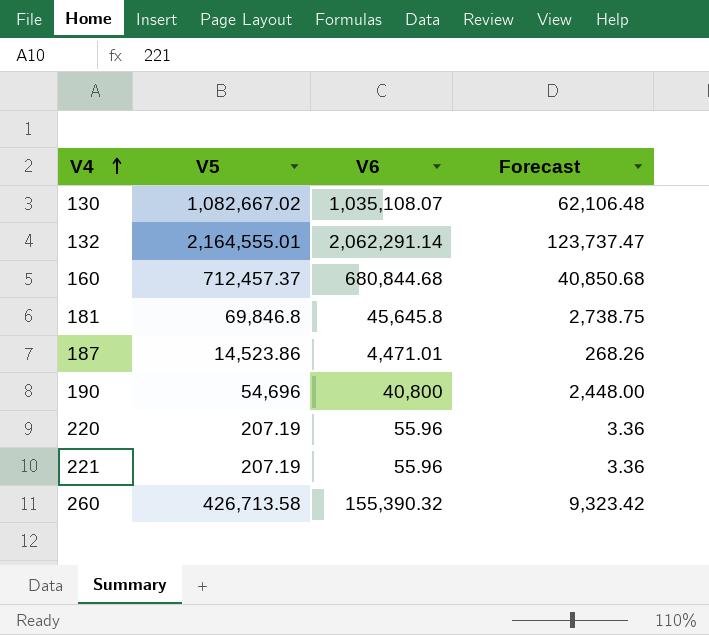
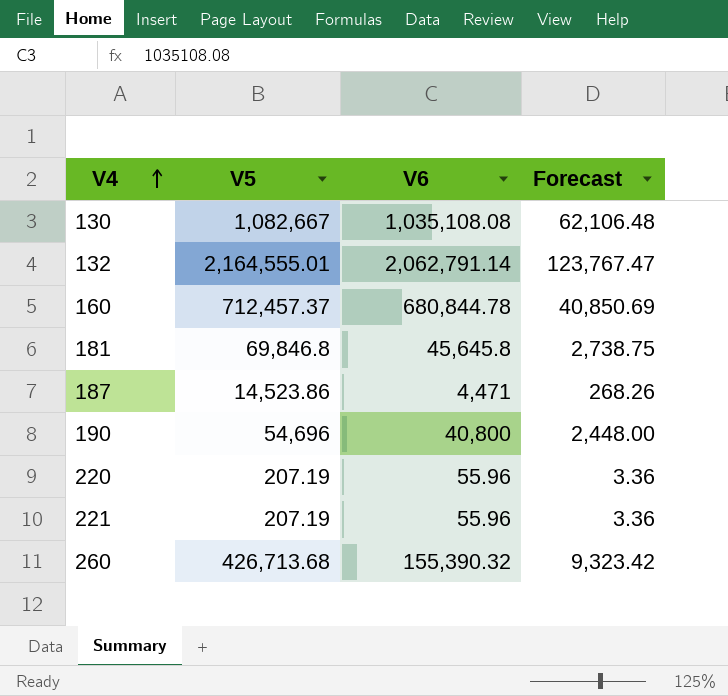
130 | V5: 1,082,667.02 -> 1,082,667
130 | V6: 1,035,108.07 -> 1,035,108.08
132 | V6: 2,062,291.14 -> 2,062,791.14
132 | Forecast: 123,737.47 -> 123,767.47
160 | V6: 680,844.68 -> 680,844.78
160 | Forecast: 40,850.68 -> 40,850.69
187 | V6: 4,471.01 -> 4,471
260 | V5: 426,713.58 -> 426,713.68

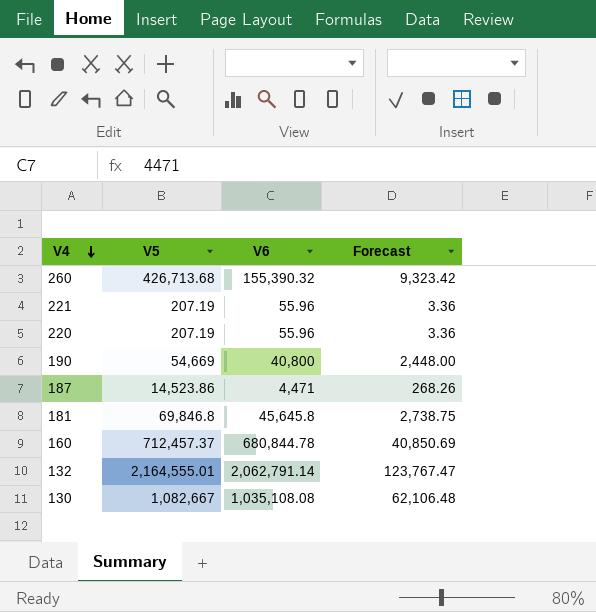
row order: V4 ascending -> V4 descending
190 | V5: 54,696 -> 54,669

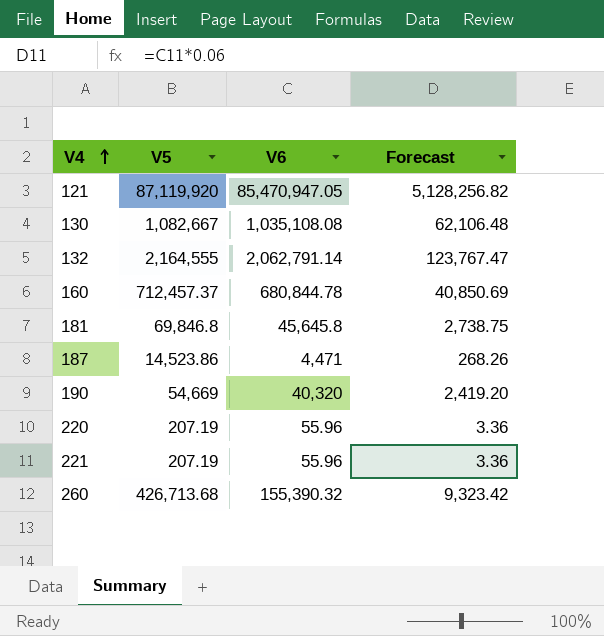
row order: V4 descending -> V4 ascending
row 121: none -> 87,119,920 | 85,470,947.05 | 5,128,256.82
132 | V5: 2,164,555.01 -> 2,164,555
190 | V6: 40,800 -> 40,320
190 | Forecast: 2,448.00 -> 2,419.20

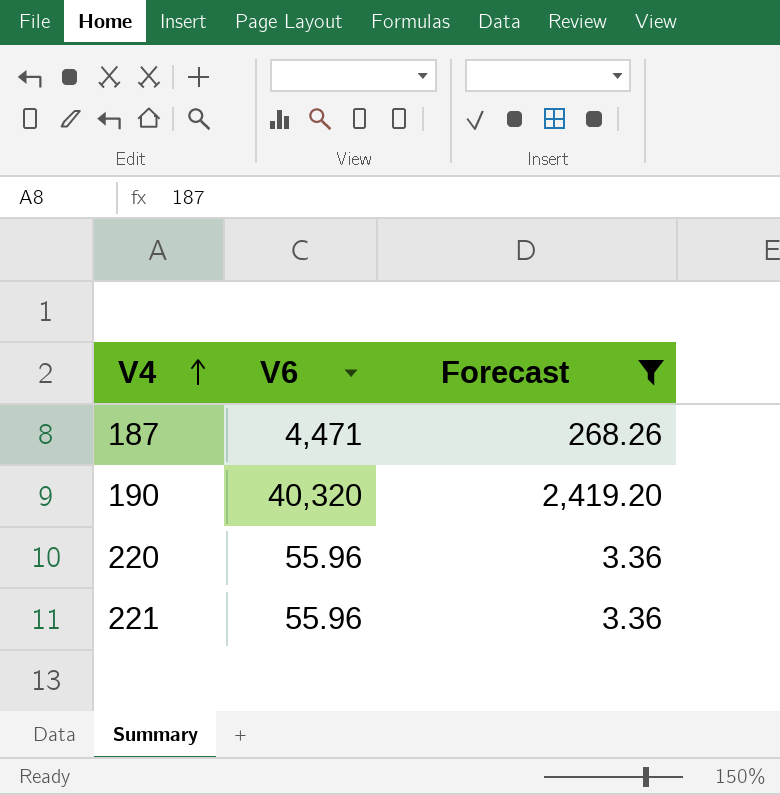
filter: none -> Forecast <= 2,419.20
column V5 | position: 2 -> none

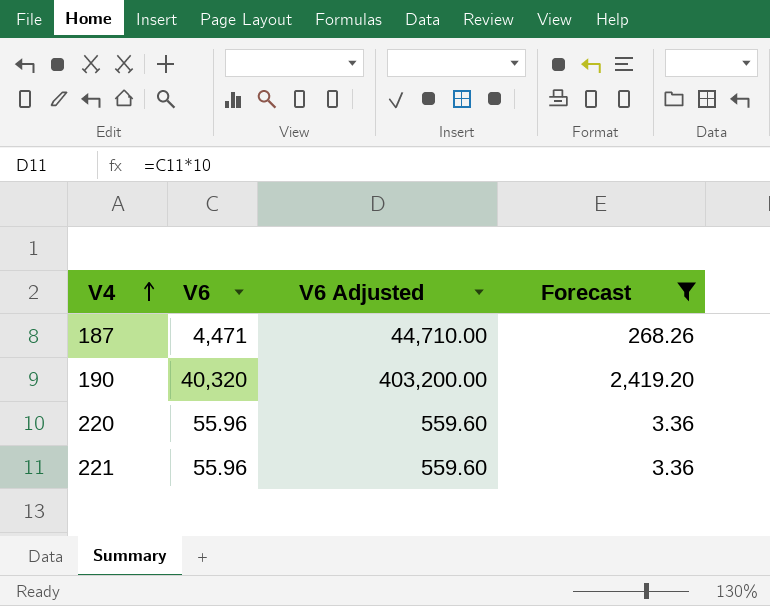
column V6 Adjusted | formula: none -> [V6] * 10

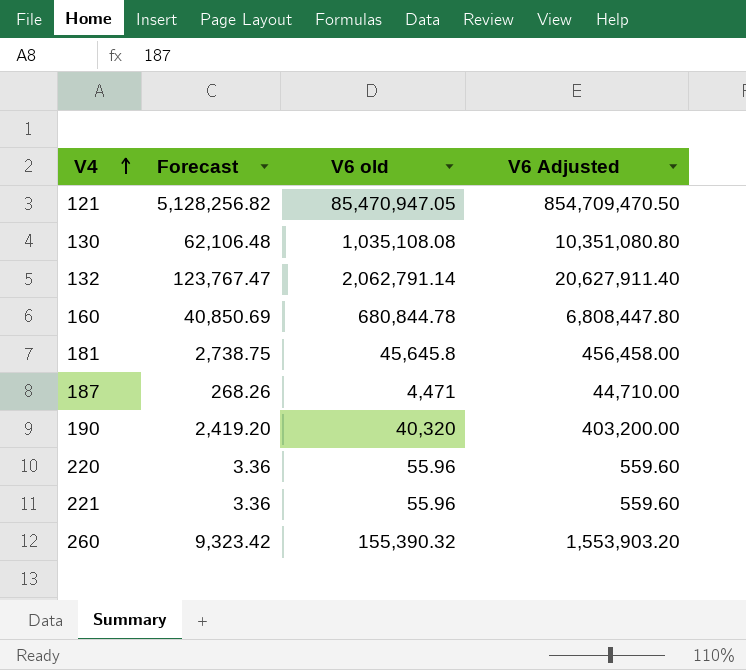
filter: Forecast <= 2,419.20 -> none
column Forecast | position: 4 -> 2
column name: V6 -> V6 old

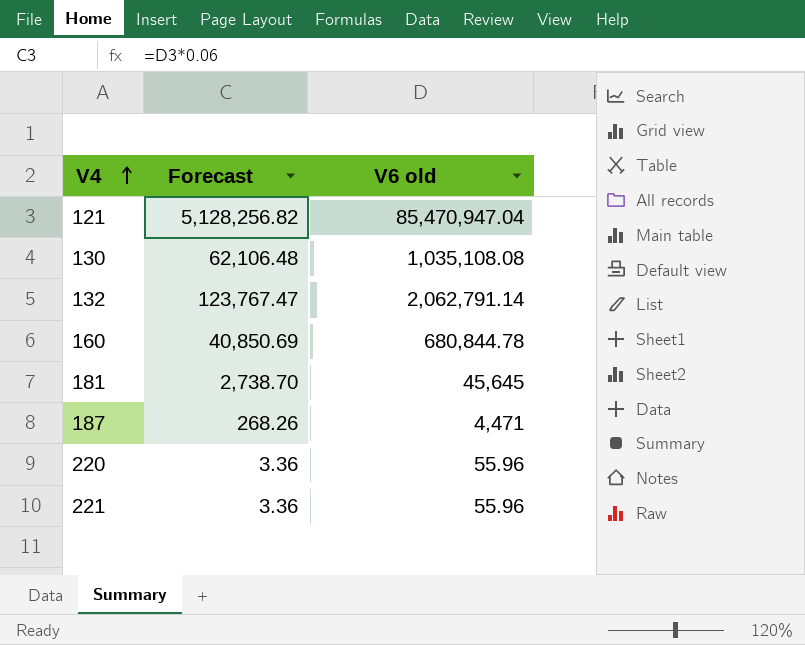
column V6 Adjusted | formula: [V6 old] * 10 -> none
row 190: 2,419.20 | 40,320 | 403,200.00 -> none
row 260: 9,323.42 | 155,390.32 | 1,553,903.20 -> none
121 | V6 old: 85,470,947.05 -> 85,470,947.04
181 | Forecast: 2,738.75 -> 2,738.70
181 | V6 old: 45,645.8 -> 45,645

